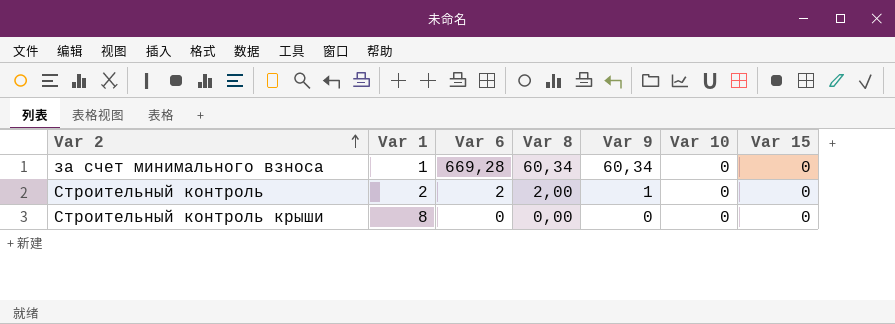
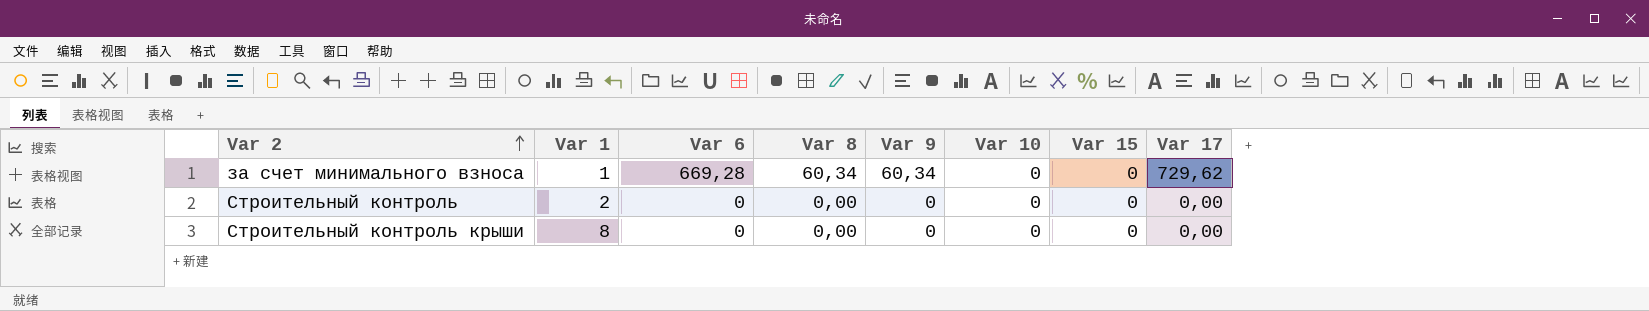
column Var 17 | position: none -> 8
Строительный контроль | Var 6: 2 -> 0
Строительный контроль | Var 8: 2,00 -> 0,00
Строительный контроль | Var 9: 1 -> 0

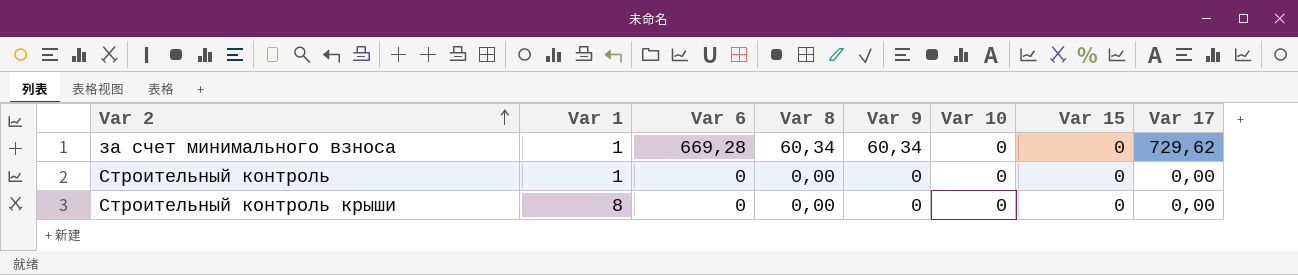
Строительный контроль | Var 1: 2 -> 1

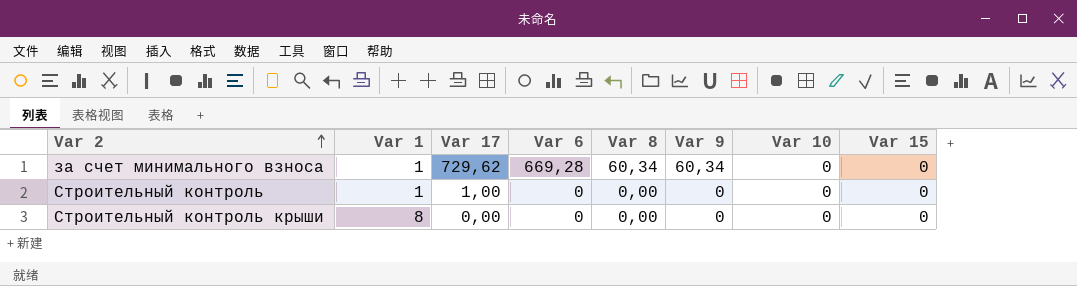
column Var 17 | position: 8 -> 3
Строительный контроль | Var 17: 0,00 -> 1,00

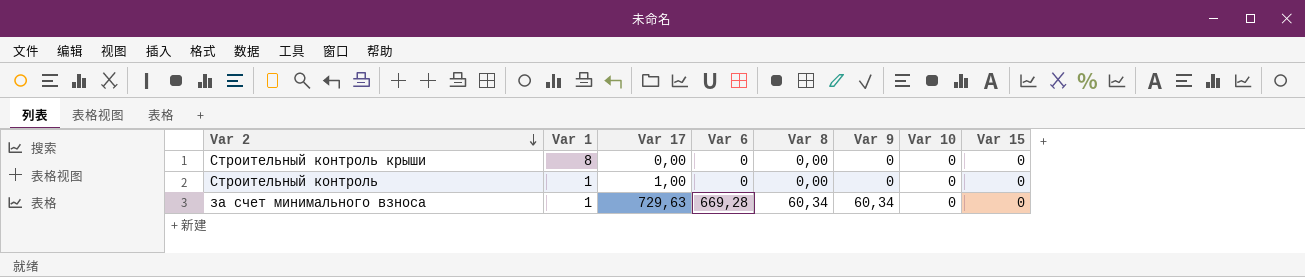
row order: Var 2 ascending -> Var 2 descending
за счет минимального взноса | Var 17: 729,62 -> 729,63

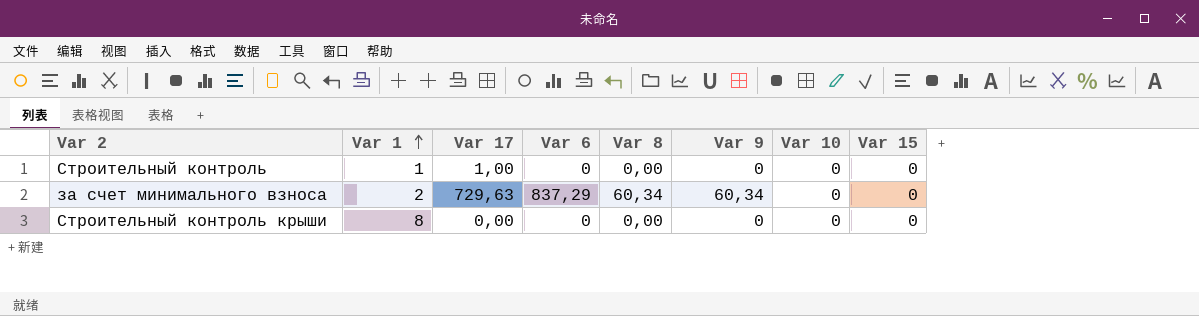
row order: Var 2 descending -> Var 1 ascending
за счет минимального взноса | Var 1: 1 -> 2
за счет минимального взноса | Var 6: 669,28 -> 837,29

